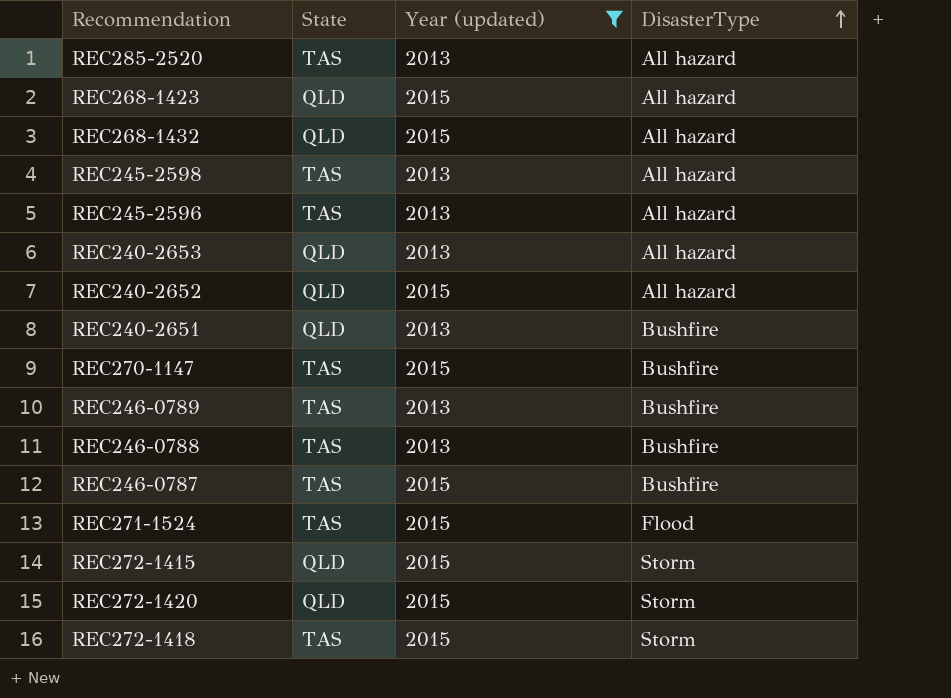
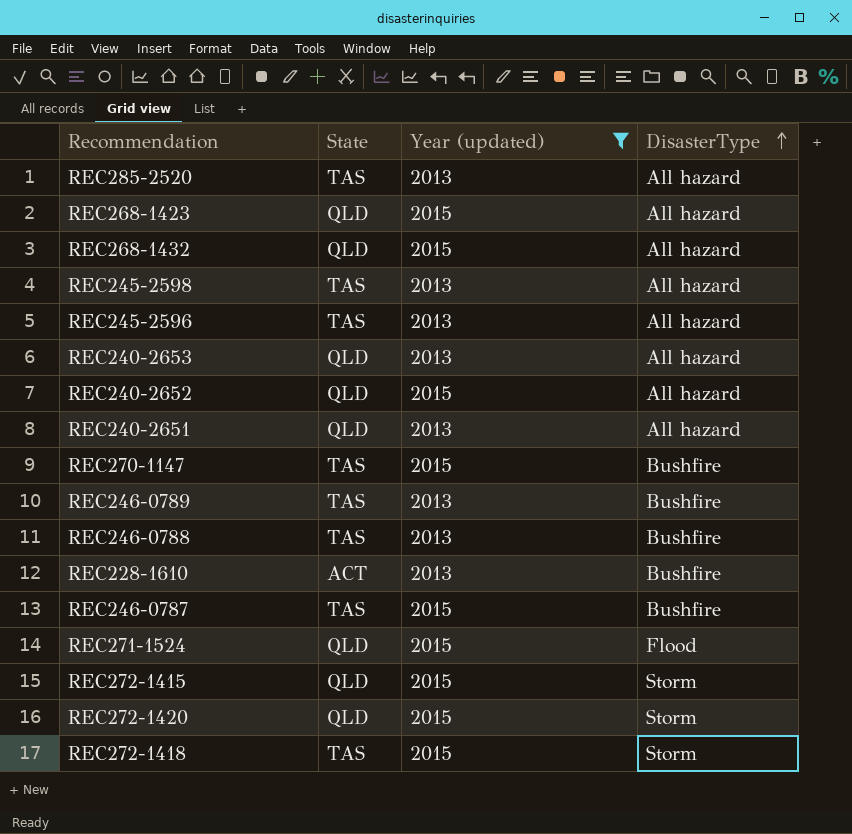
REC240-2651 | DisasterType: Bushfire -> All hazard
row REC228-1610: none -> ACT | 2013 | Bushfire
REC271-1524 | State: TAS -> QLD

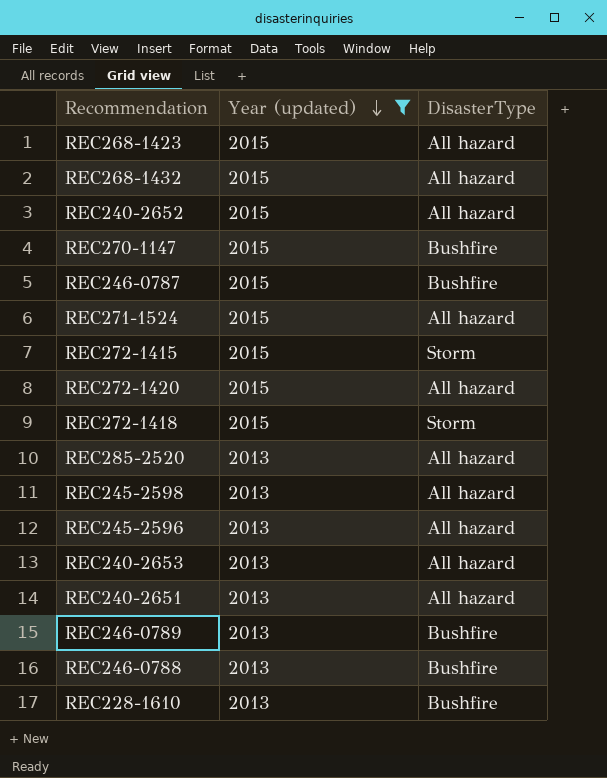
row order: DisasterType ascending -> Year (updated) descending
column State | position: 2 -> none
REC271-1524 | DisasterType: Flood -> All hazard
REC272-1420 | DisasterType: Storm -> All hazard

